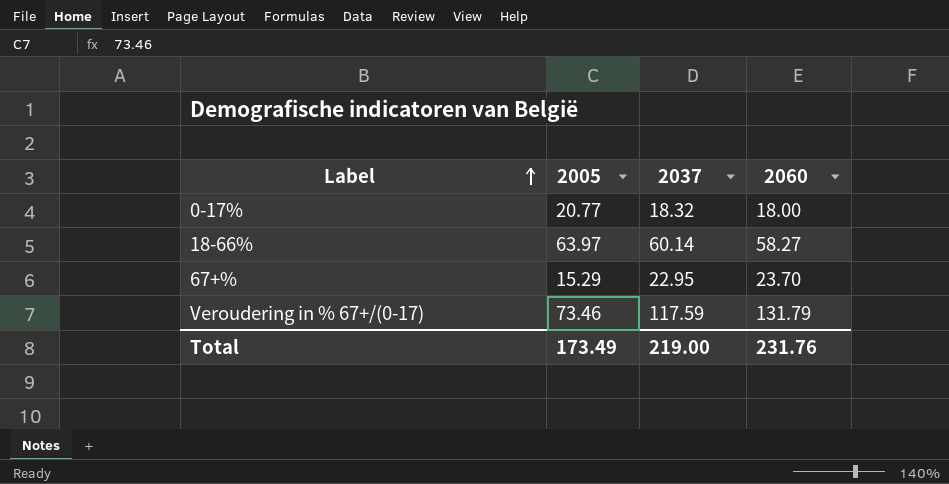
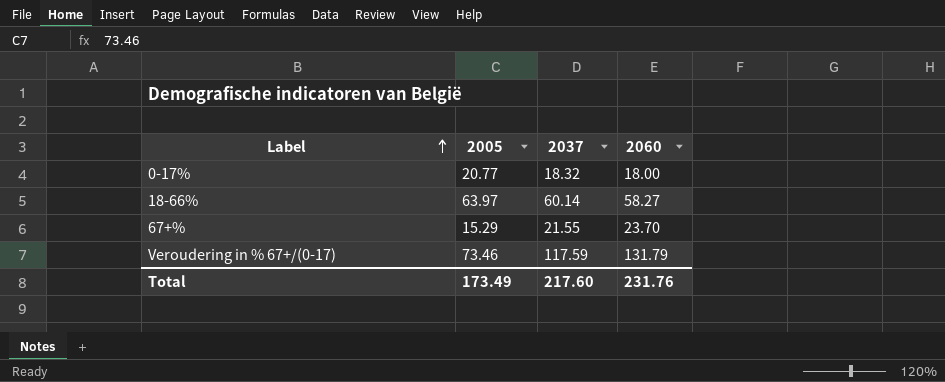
67+% | 2037: 22.95 -> 21.55
Total | 2037: 219.00 -> 217.60

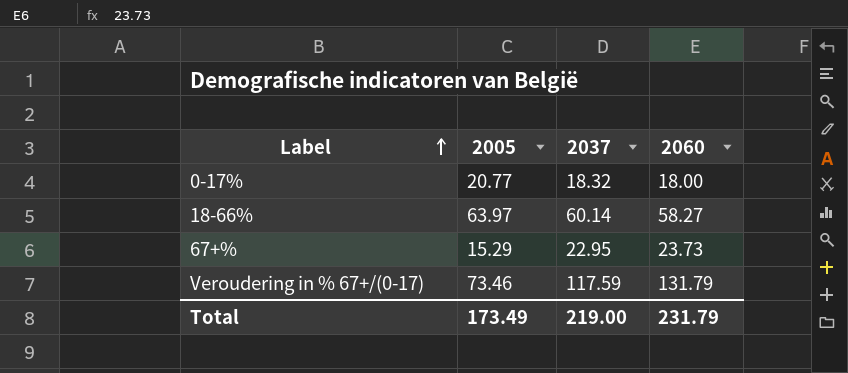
67+% | 2037: 21.55 -> 22.95
67+% | 2060: 23.70 -> 23.73
Total | 2037: 217.60 -> 219.00
Total | 2060: 231.76 -> 231.79

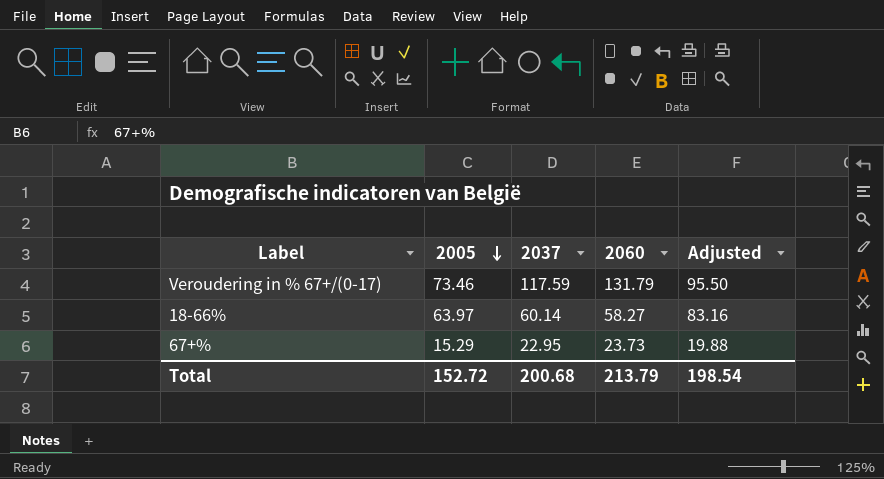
row order: Label ascending -> 2005 descending
column Adjusted | formula: none -> [2005] * 1.3
row 0-17%: 20.77 | 18.32 | 18.00 -> none
Total | 2005: 173.49 -> 152.72
Total | 2037: 219.00 -> 200.68
Total | 2060: 231.79 -> 213.79

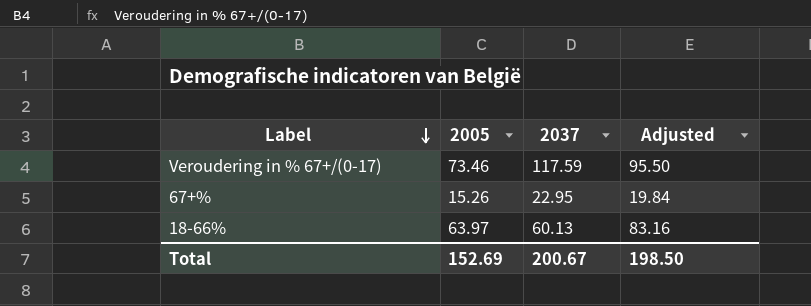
row order: 2005 descending -> Label descending
column 2060 | position: 4 -> none
67+% | 2005: 15.29 -> 15.26
67+% | Adjusted: 19.88 -> 19.84
18-66% | 2037: 60.14 -> 60.13
Total | 2005: 152.72 -> 152.69
Total | 2037: 200.68 -> 200.67
Total | Adjusted: 198.54 -> 198.50

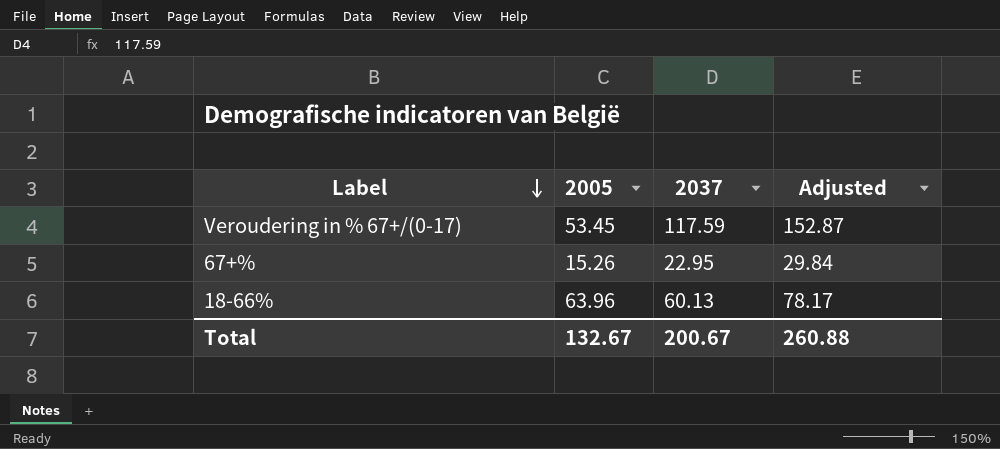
column Adjusted | formula: [2005] * 1.3 -> [2037] * 1.3
Veroudering in % 67+/(0-17) | 2005: 73.46 -> 53.45
18-66% | 2005: 63.97 -> 63.96
Total | 2005: 152.69 -> 132.67
Total | Adjusted: 198.50 -> 260.88

